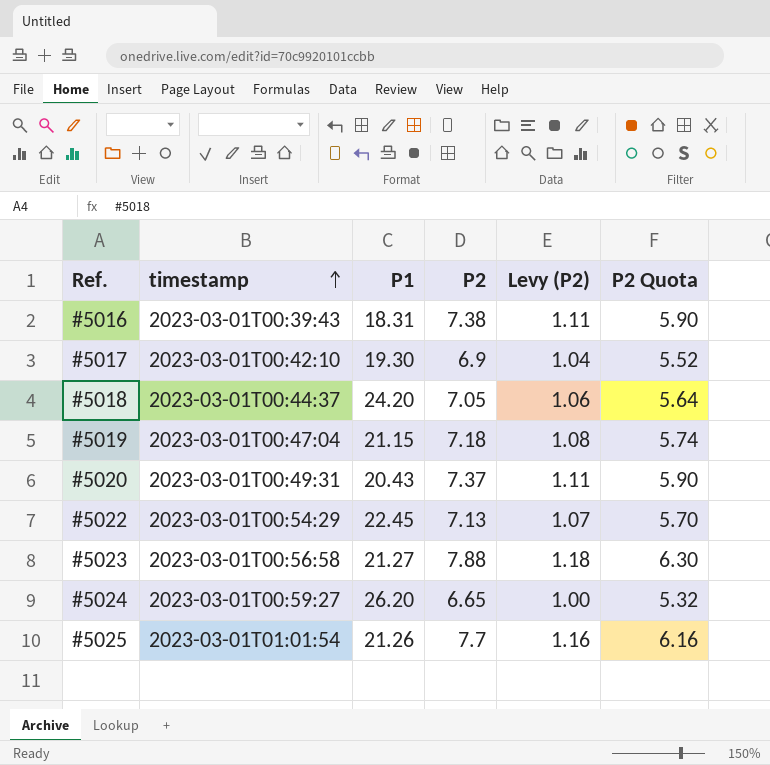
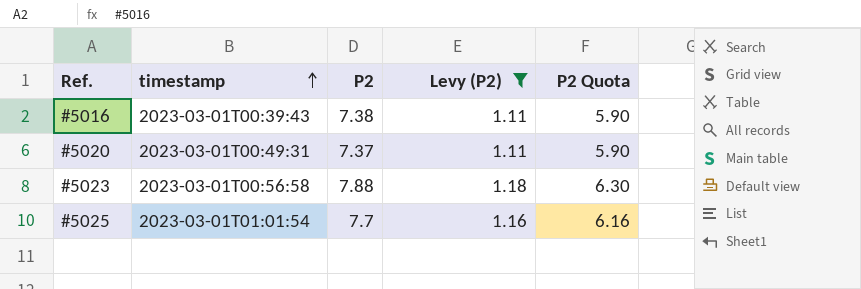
filter: none -> Levy (P2) >= 1.11
column P1 | position: 3 -> none

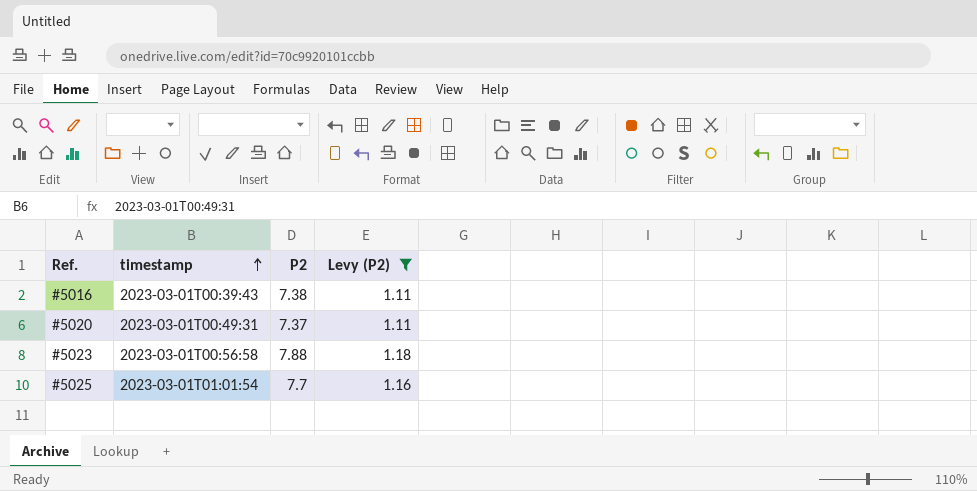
column P2 Quota | formula: [P2] * 0.8 -> none

